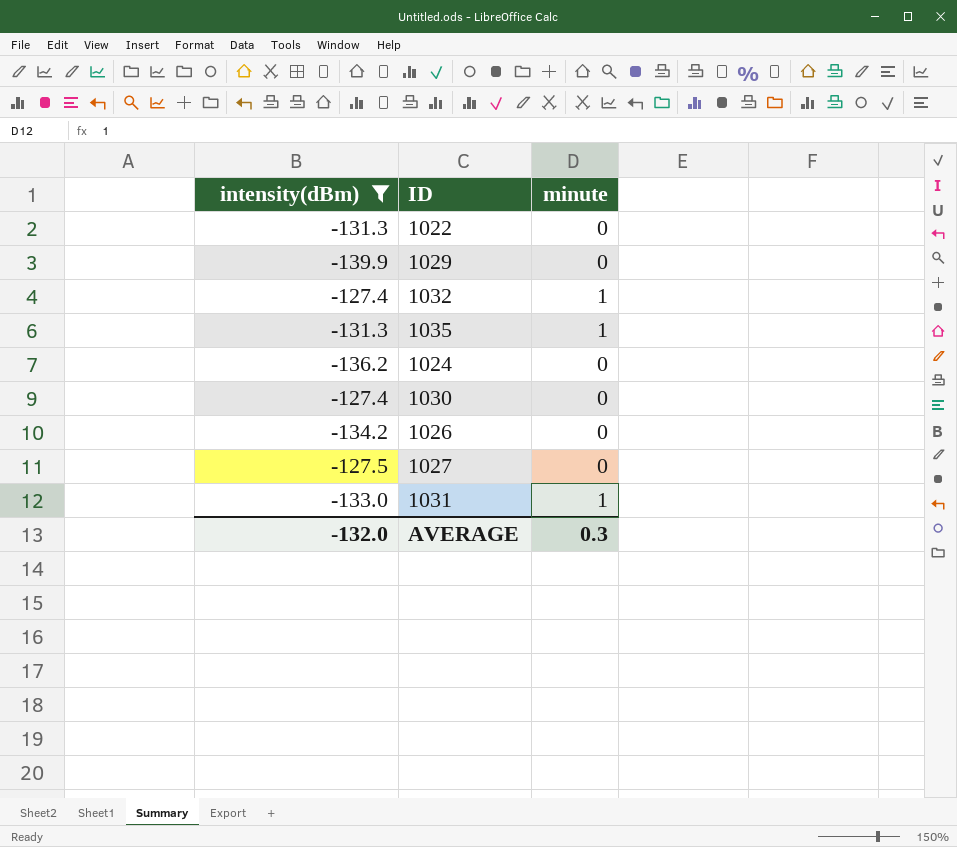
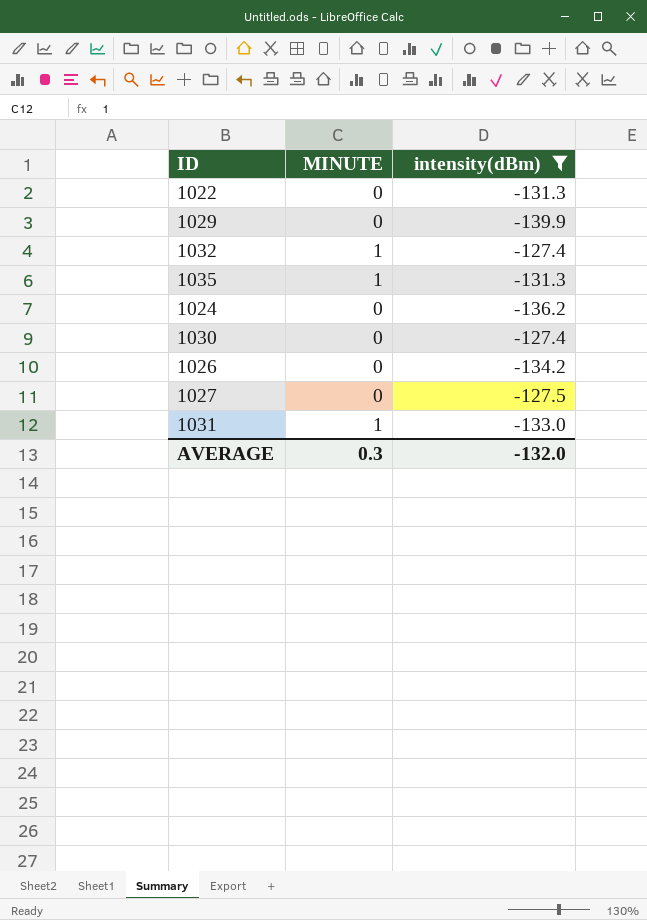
column name: minute -> MINUTE
column intensity(dBm) | position: 1 -> 3

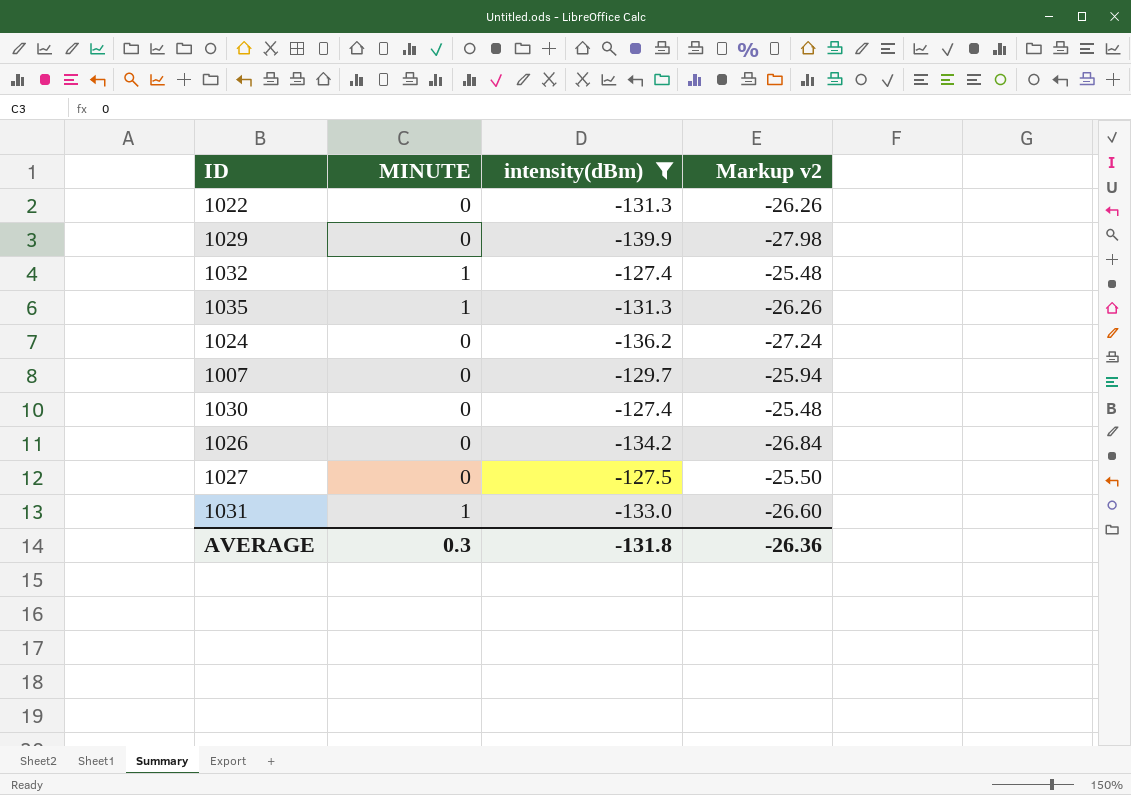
column Markup v2 | formula: none -> [intensity(dBm)] * 0.2
row 1007: none -> 0 | -129.7 | -25.94
AVERAGE | intensity(dBm): -132.0 -> -131.8

